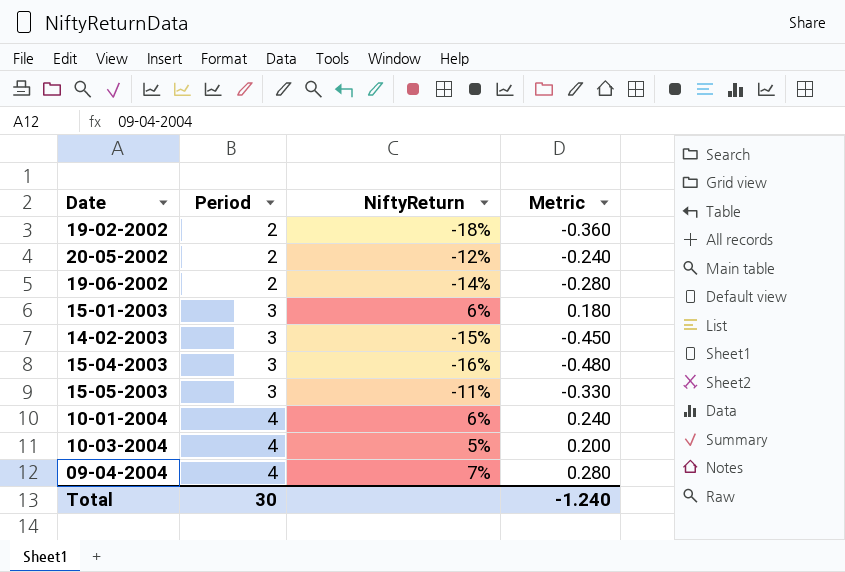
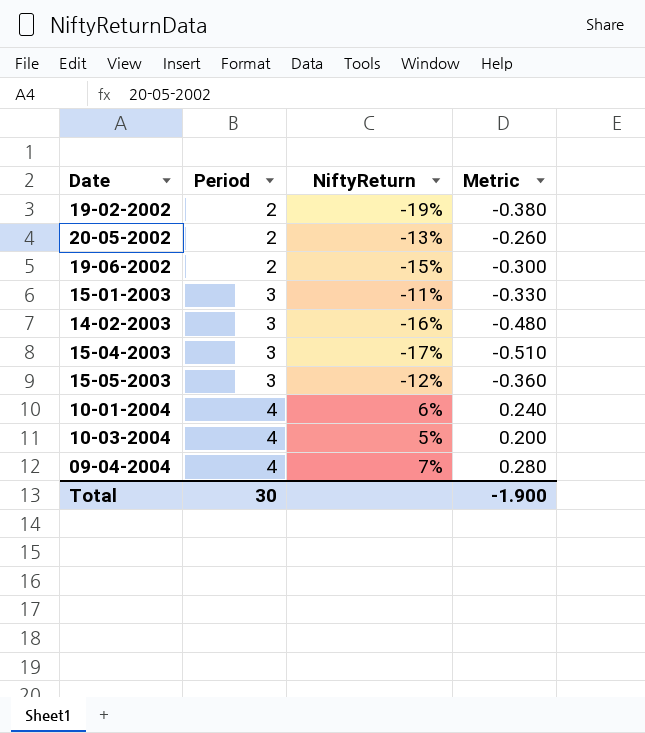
19-02-2002 | NiftyReturn: -18% -> -19%
19-02-2002 | Metric: -0.360 -> -0.380
20-05-2002 | NiftyReturn: -12% -> -13%
20-05-2002 | Metric: -0.240 -> -0.260
19-06-2002 | NiftyReturn: -14% -> -15%
19-06-2002 | Metric: -0.280 -> -0.300
15-01-2003 | NiftyReturn: 6% -> -11%
15-01-2003 | Metric: 0.180 -> -0.330
14-02-2003 | NiftyReturn: -15% -> -16%
14-02-2003 | Metric: -0.450 -> -0.480
15-04-2003 | NiftyReturn: -16% -> -17%
15-04-2003 | Metric: -0.480 -> -0.510
15-05-2003 | NiftyReturn: -11% -> -12%
15-05-2003 | Metric: -0.330 -> -0.360
Total | Metric: -1.240 -> -1.900

